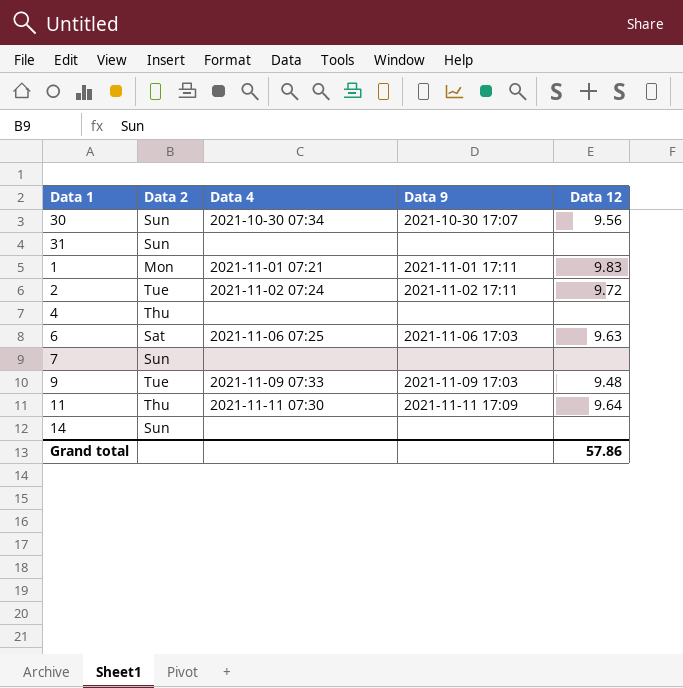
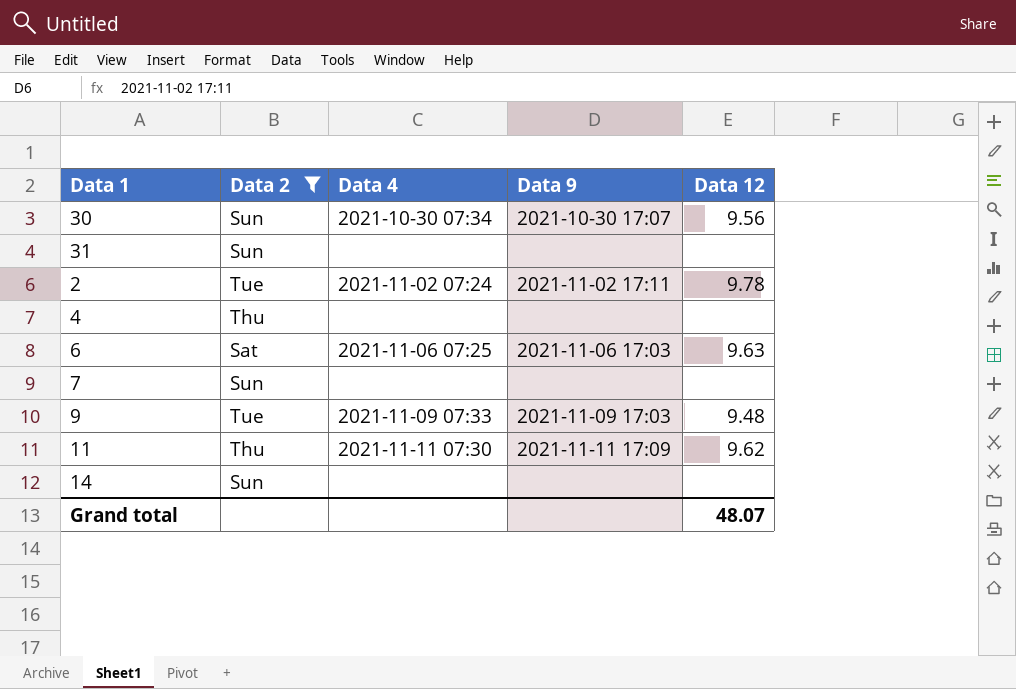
filter: none -> Data 2 != Mon
2 | Data 12: 9.72 -> 9.78
11 | Data 12: 9.64 -> 9.62
Grand total | Data 12: 57.86 -> 48.07

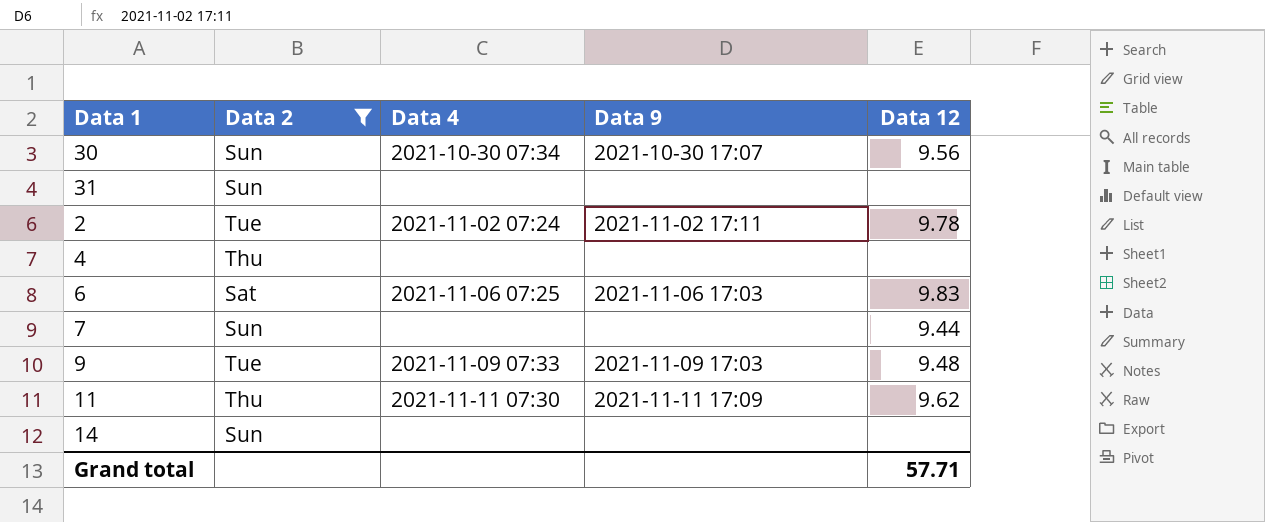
6 | Data 12: 9.63 -> 9.83
7 | Data 12: none -> 9.44
Grand total | Data 12: 48.07 -> 57.71

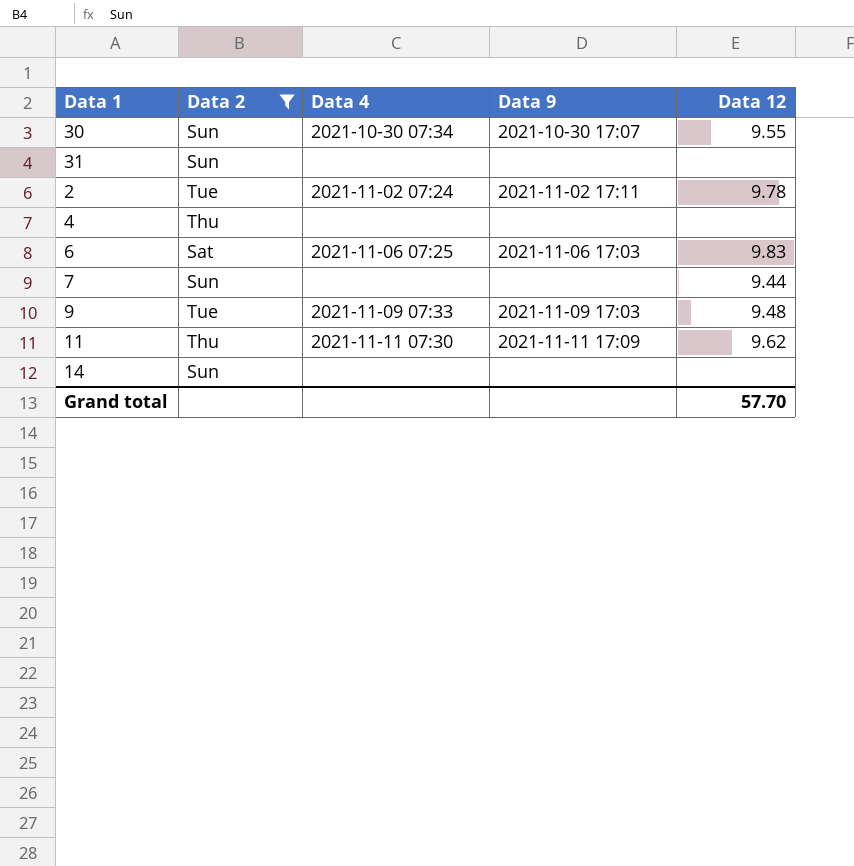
30 | Data 12: 9.56 -> 9.55
Grand total | Data 12: 57.71 -> 57.70

